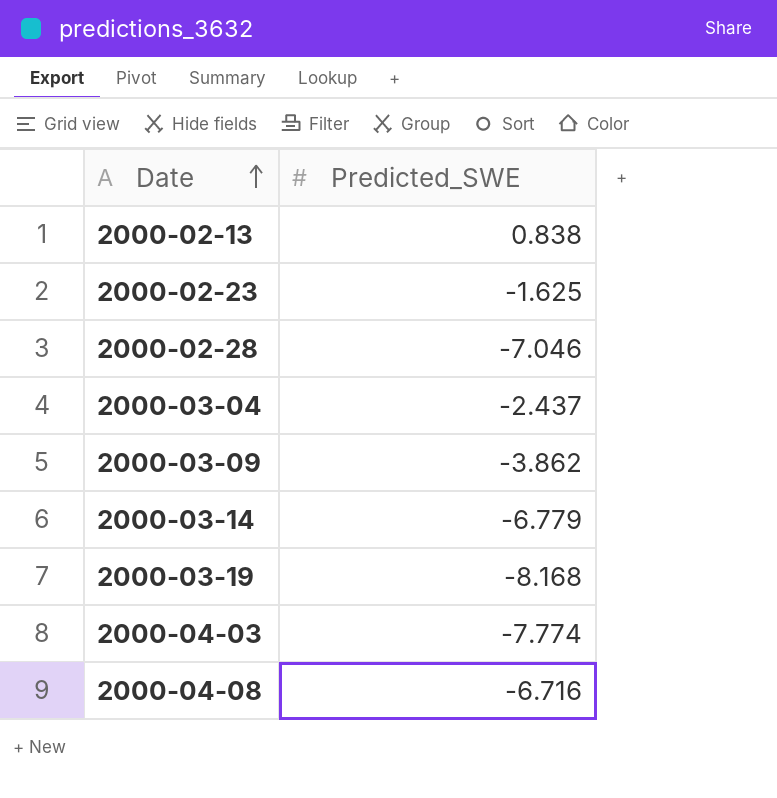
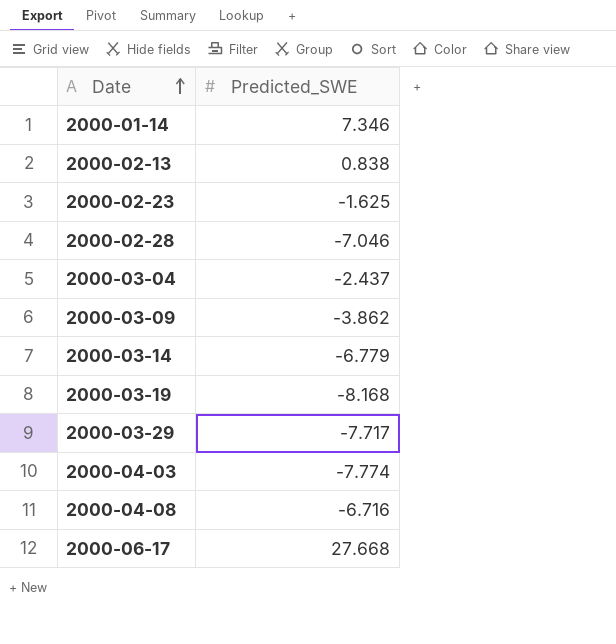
row 2000-01-14: none -> 7.346
row 2000-03-29: none -> -7.717
row 2000-06-17: none -> 27.668

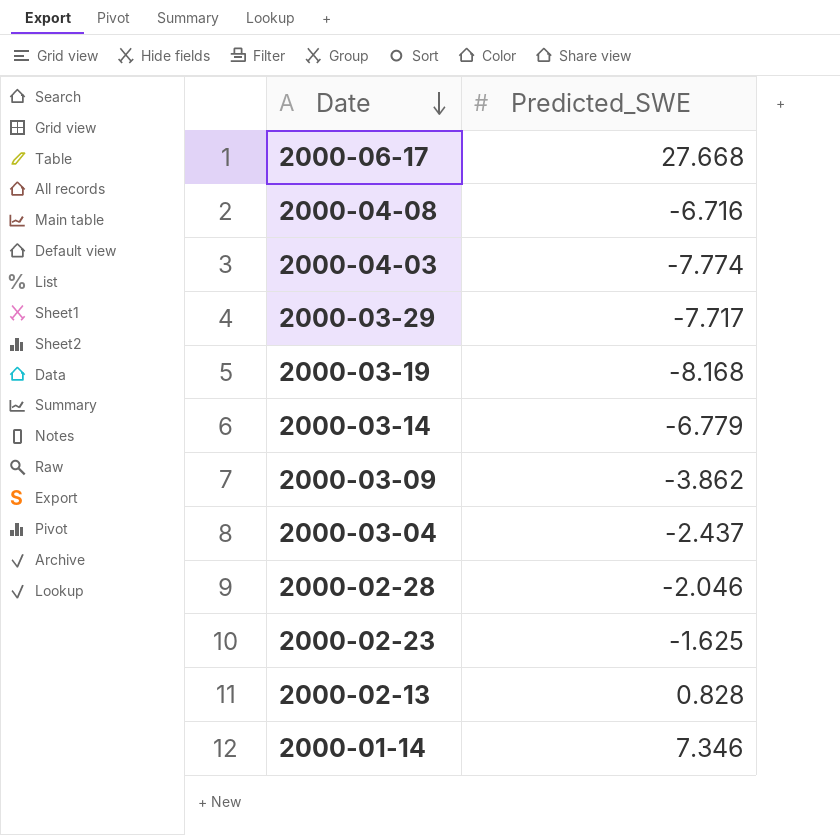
row order: Date ascending -> Date descending
2000-02-28 | Predicted_SWE: -7.046 -> -2.046
2000-02-13 | Predicted_SWE: 0.838 -> 0.828

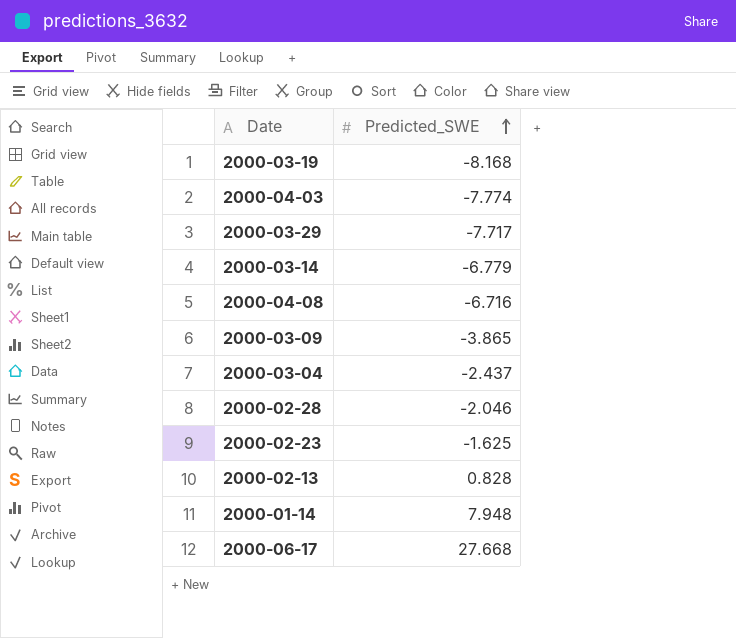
row order: Date descending -> Predicted_SWE ascending
2000-03-09 | Predicted_SWE: -3.862 -> -3.865
2000-01-14 | Predicted_SWE: 7.346 -> 7.948

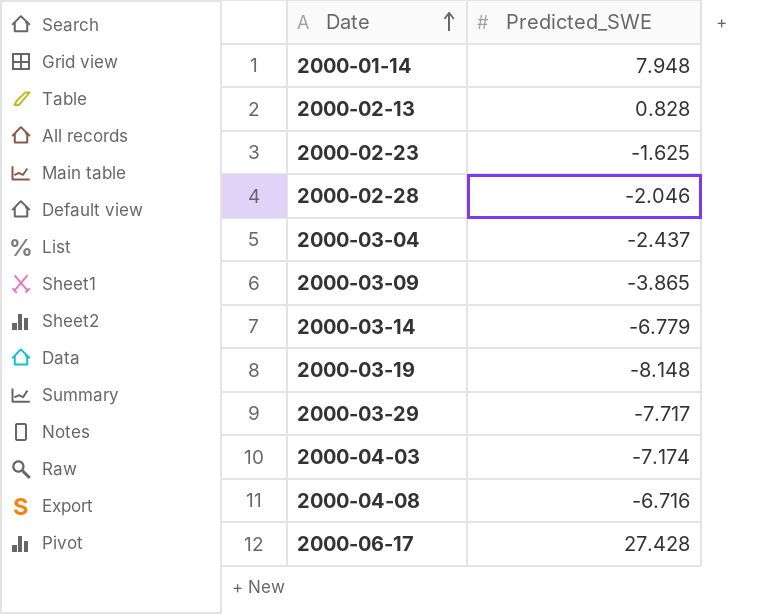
row order: Predicted_SWE ascending -> Date ascending
2000-03-19 | Predicted_SWE: -8.168 -> -8.148
2000-04-03 | Predicted_SWE: -7.774 -> -7.174
2000-06-17 | Predicted_SWE: 27.668 -> 27.428

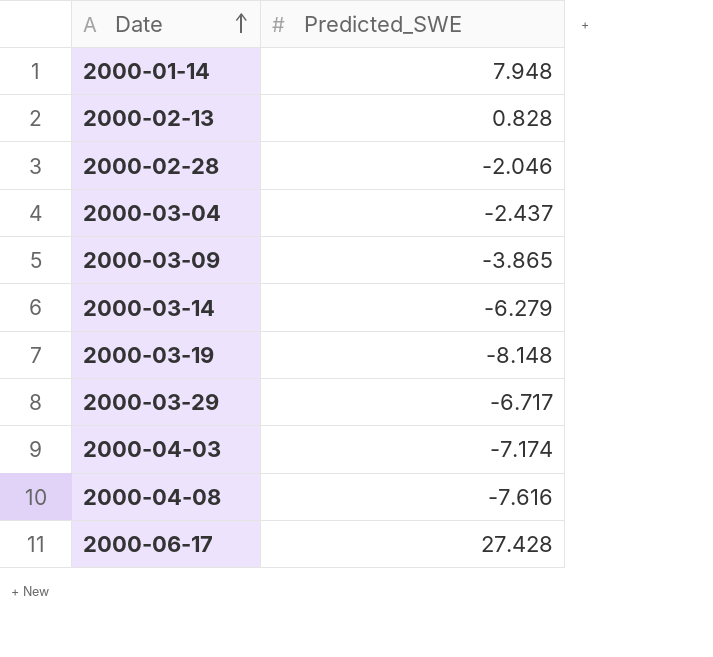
row 2000-02-23: -1.625 -> none
2000-03-14 | Predicted_SWE: -6.779 -> -6.279
2000-03-29 | Predicted_SWE: -7.717 -> -6.717
2000-04-08 | Predicted_SWE: -6.716 -> -7.616

